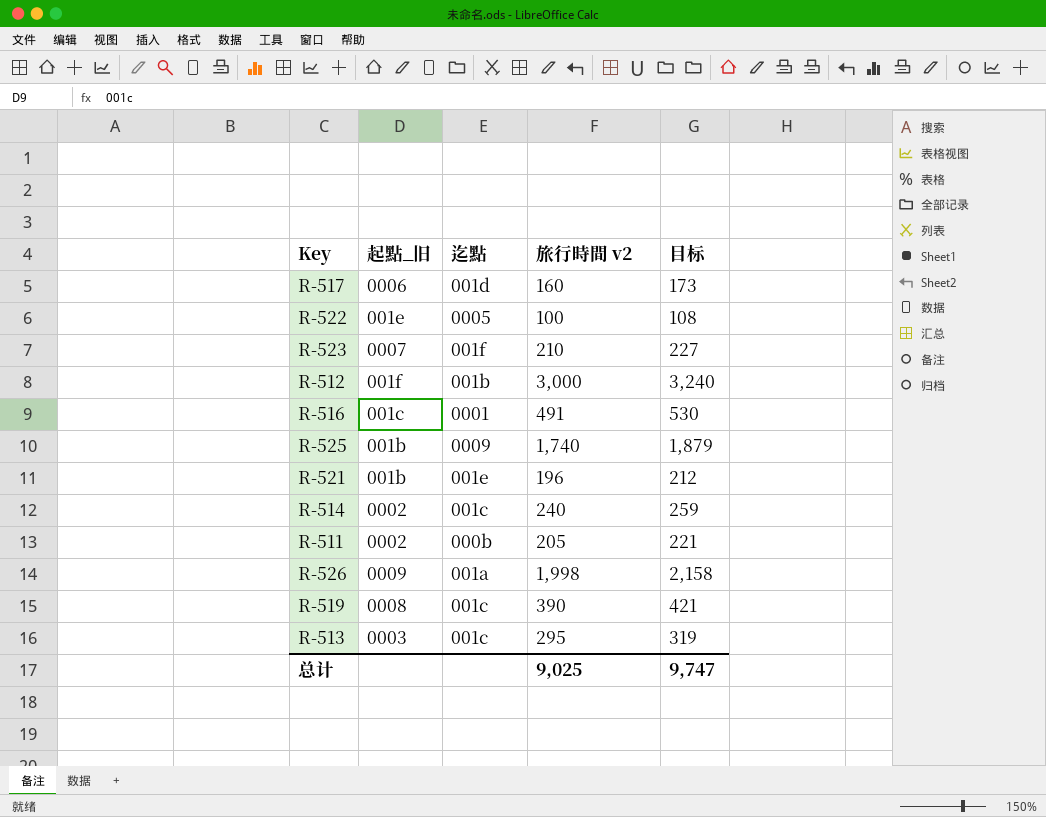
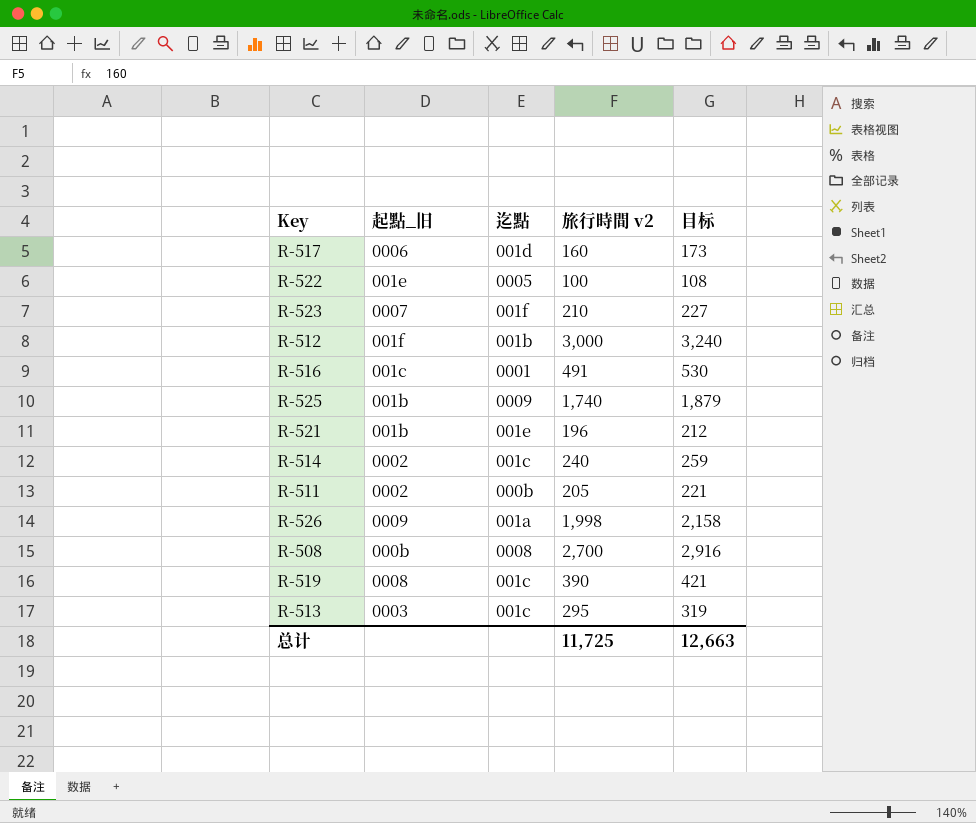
row R-508: none -> 000b | 0008 | 2,700 | 2,916
总计 | 旅行時間 v2: 9,025 -> 11,725
总计 | 目标: 9,747 -> 12,663

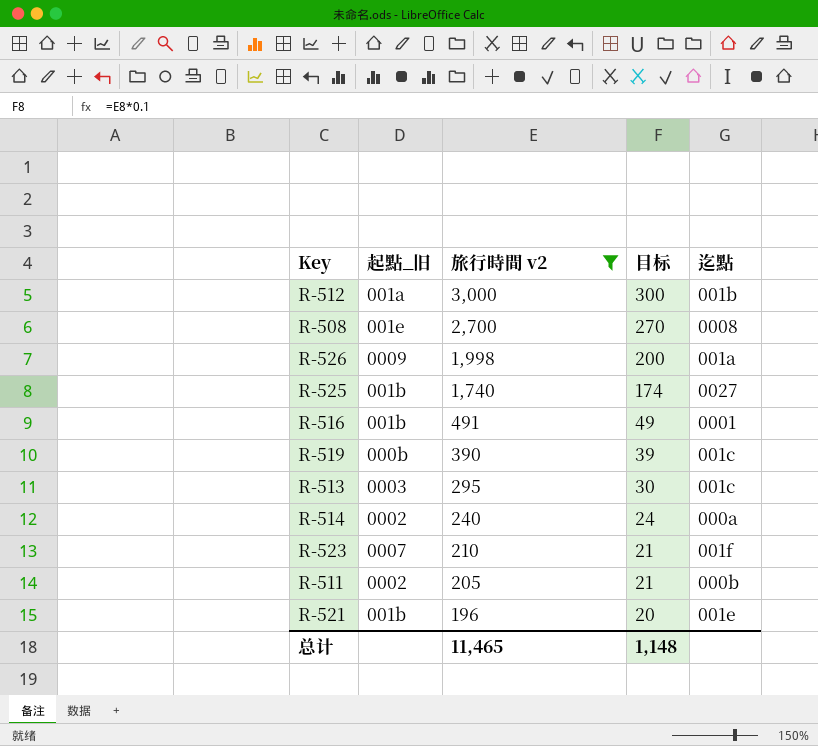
filter: none -> 旅行時間 v2 >= 196
row order: none -> 旅行時間 v2 descending
column 目标 | formula: [旅行時間 v2] * 1.08 -> [旅行時間 v2] * 0.1
column 迄點 | position: 3 -> 5
R-512 | 起點_旧: 001f -> 001a
R-508 | 起點_旧: 000b -> 001e
R-525 | 迄點: 0009 -> 0027
R-516 | 起點_旧: 001c -> 001b
R-519 | 起點_旧: 0008 -> 000b
R-514 | 迄點: 001c -> 000a
总计 | 旅行時間 v2: 11,725 -> 11,465
总计 | 目标: 12,663 -> 1,148

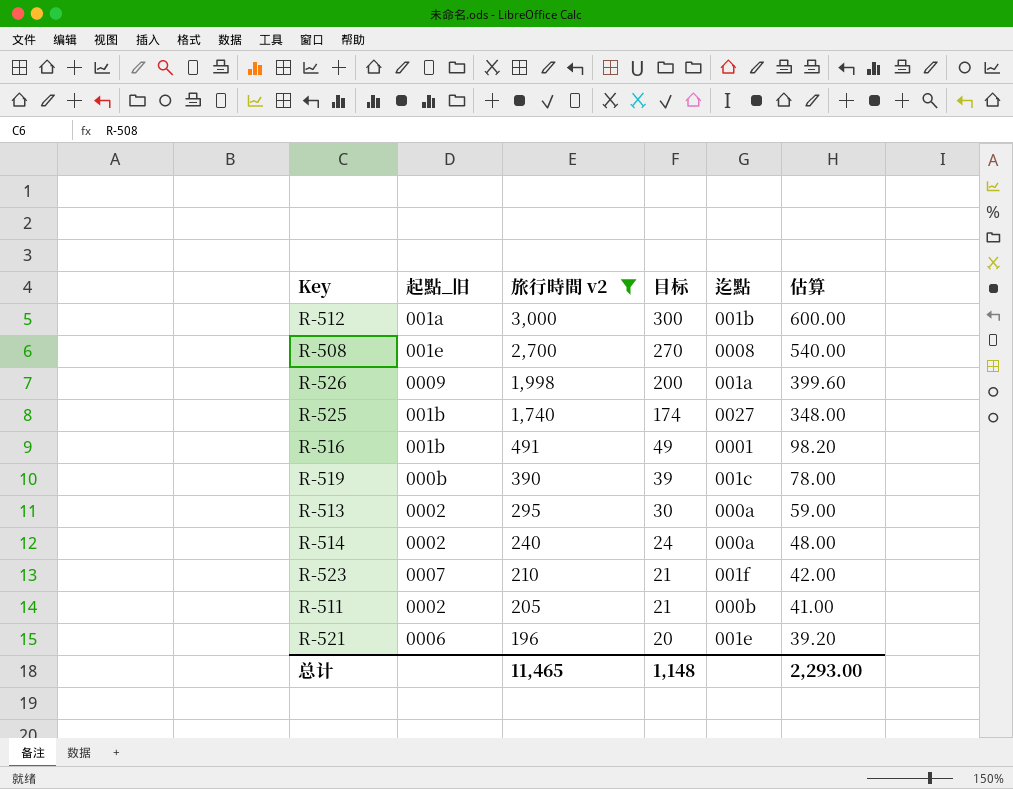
column 估算 | formula: none -> [旅行時間 v2] * 0.2
R-513 | 起點_旧: 0003 -> 0002
R-513 | 迄點: 001c -> 000a
R-521 | 起點_旧: 001b -> 0006

